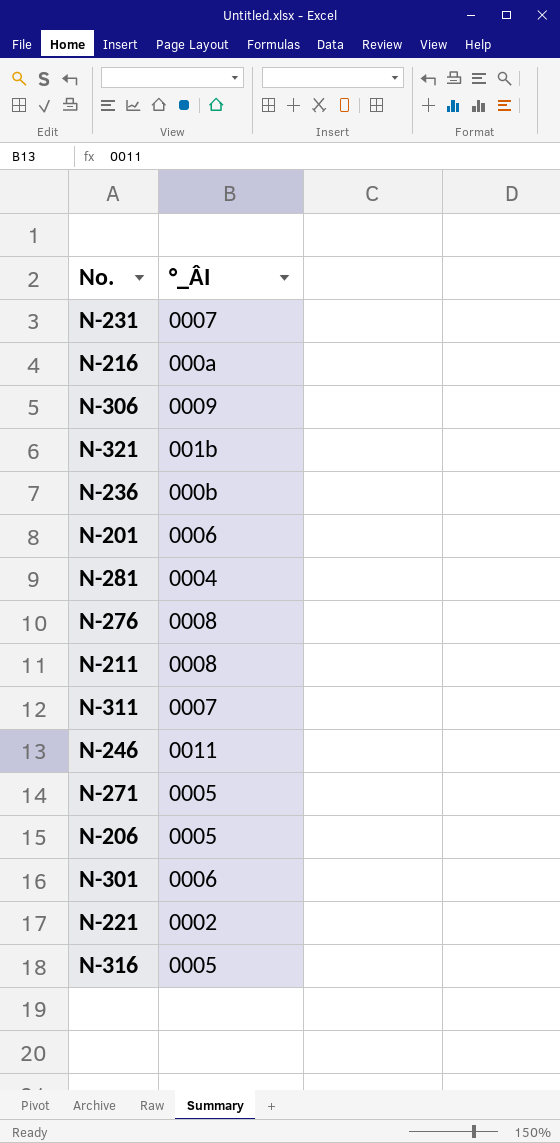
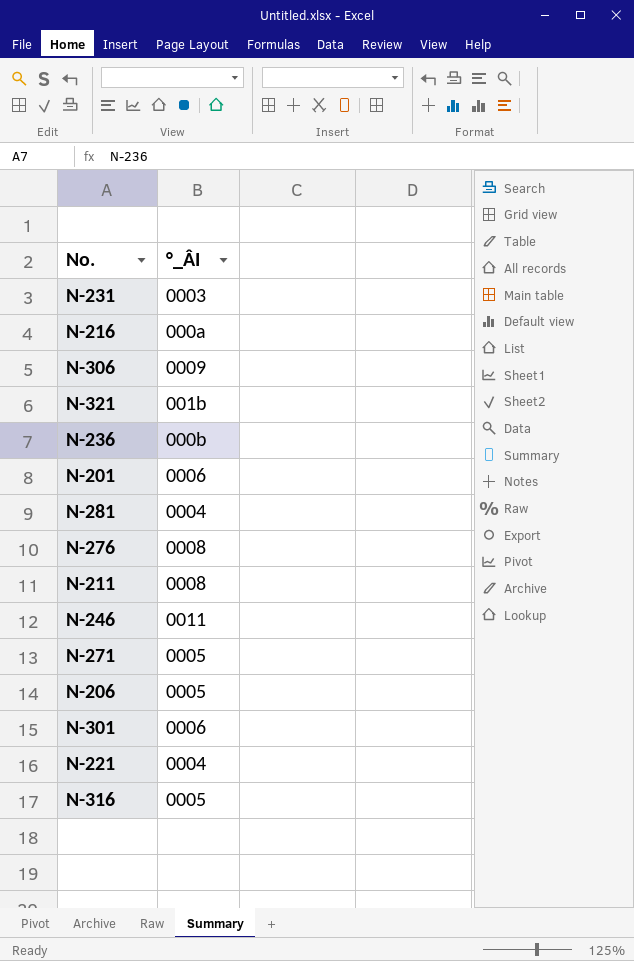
row N-311: 0007 -> none
N-231 | °_ÂI: 0007 -> 0003
N-221 | °_ÂI: 0002 -> 0004

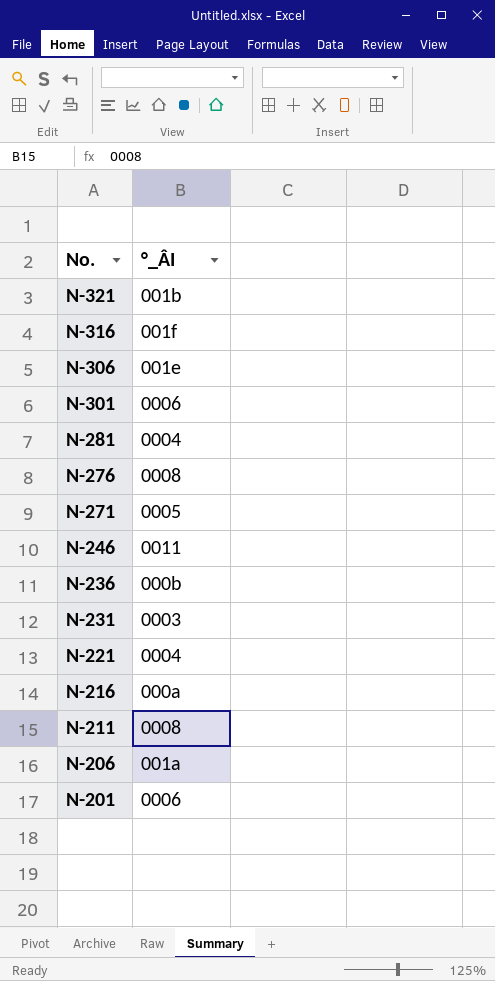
row order: none -> No. descending
N-316 | °_ÂI: 0005 -> 001f
N-306 | °_ÂI: 0009 -> 001e
N-206 | °_ÂI: 0005 -> 001a

